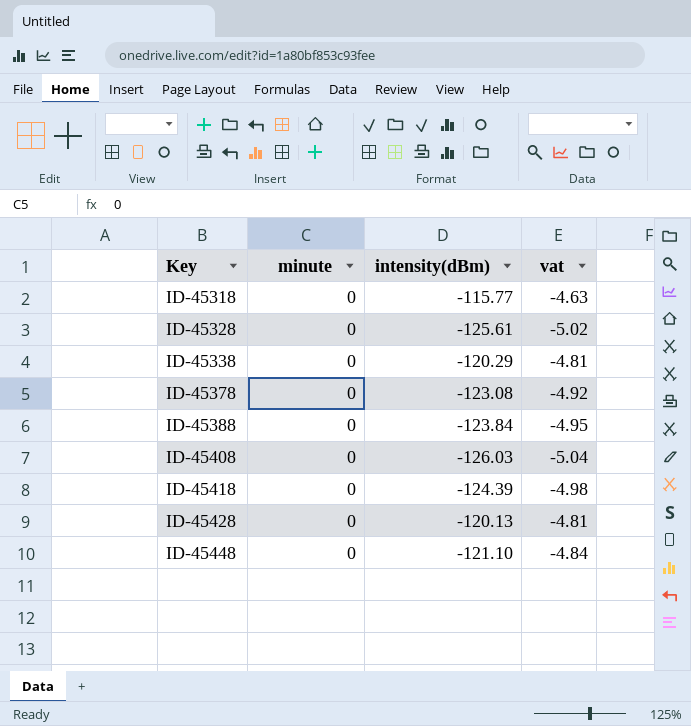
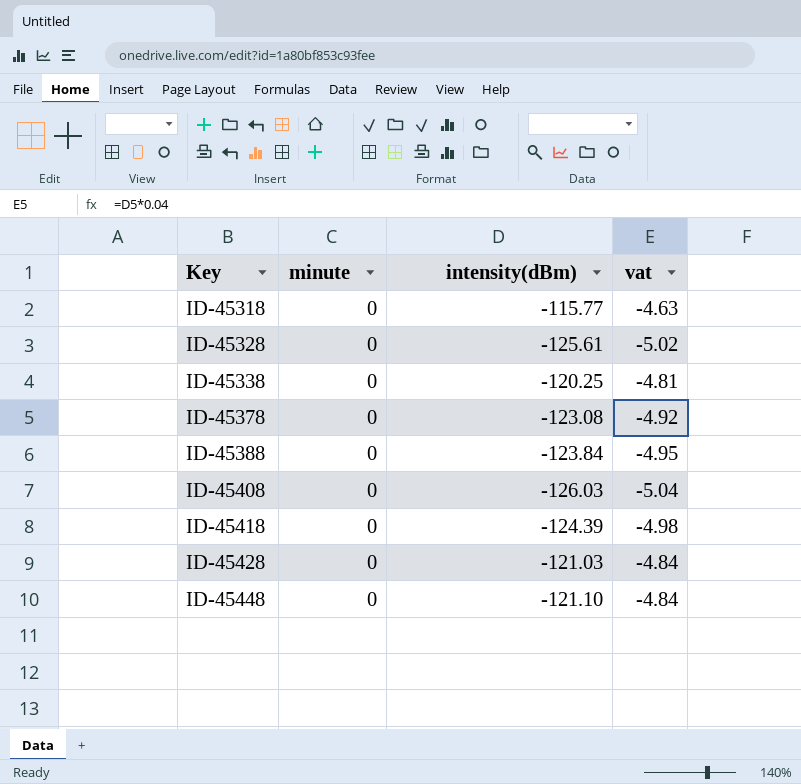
ID-45338 | intensity(dBm): -120.29 -> -120.25
ID-45428 | intensity(dBm): -120.13 -> -121.03
ID-45428 | vat: -4.81 -> -4.84

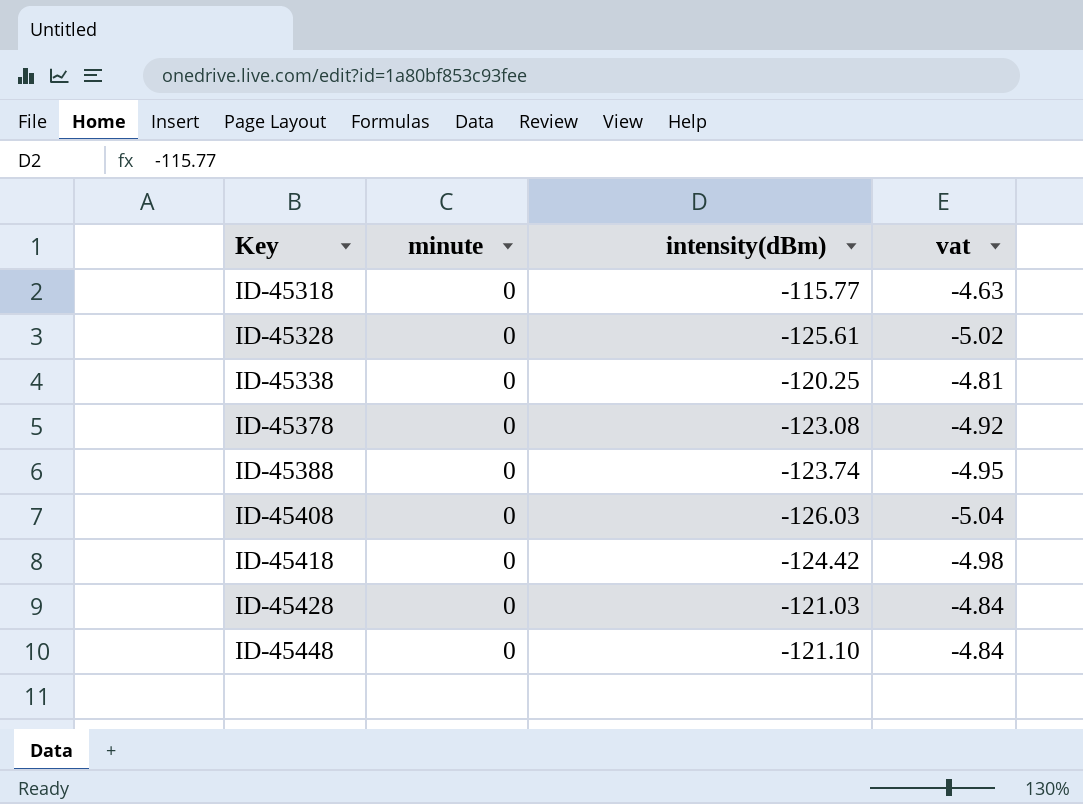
ID-45388 | intensity(dBm): -123.84 -> -123.74
ID-45418 | intensity(dBm): -124.39 -> -124.42

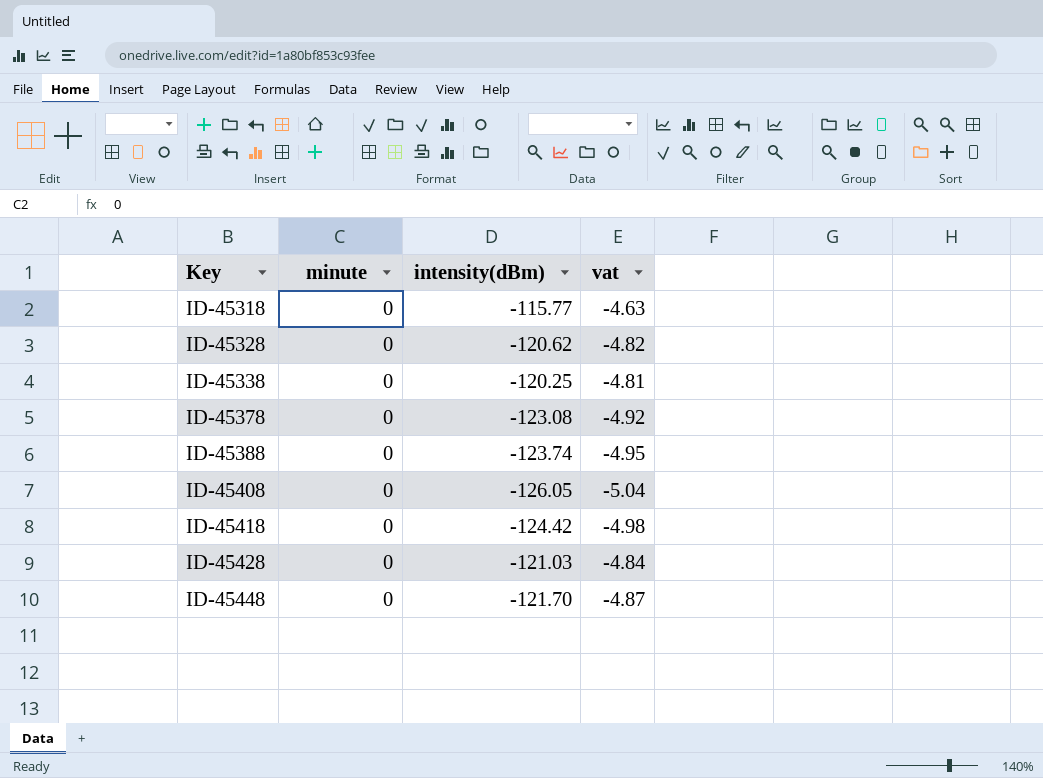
ID-45328 | intensity(dBm): -125.61 -> -120.62
ID-45328 | vat: -5.02 -> -4.82
ID-45408 | intensity(dBm): -126.03 -> -126.05
ID-45448 | intensity(dBm): -121.10 -> -121.70
ID-45448 | vat: -4.84 -> -4.87

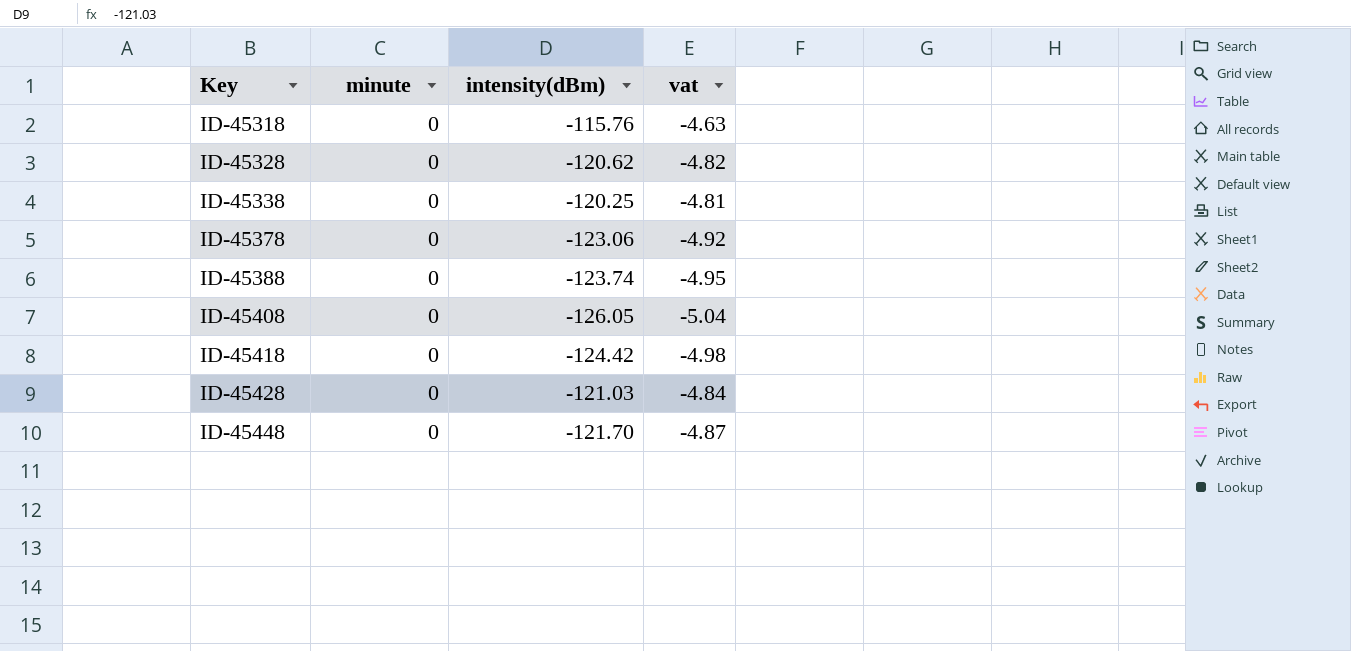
ID-45318 | intensity(dBm): -115.77 -> -115.76
ID-45378 | intensity(dBm): -123.08 -> -123.06

